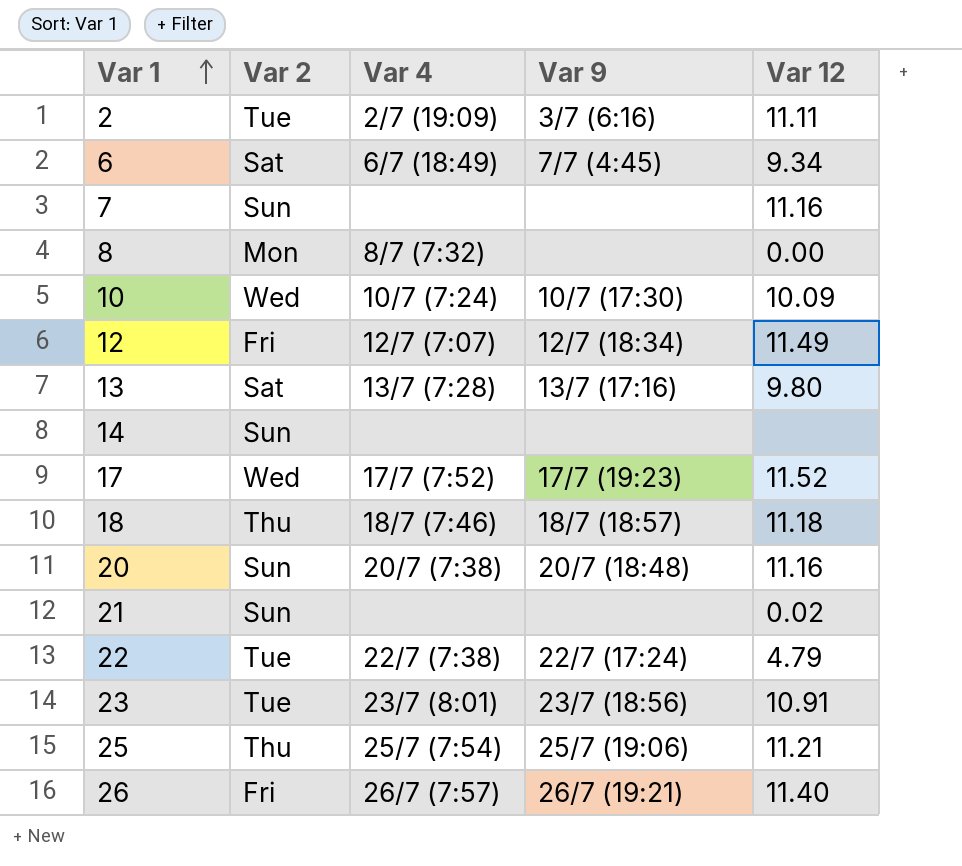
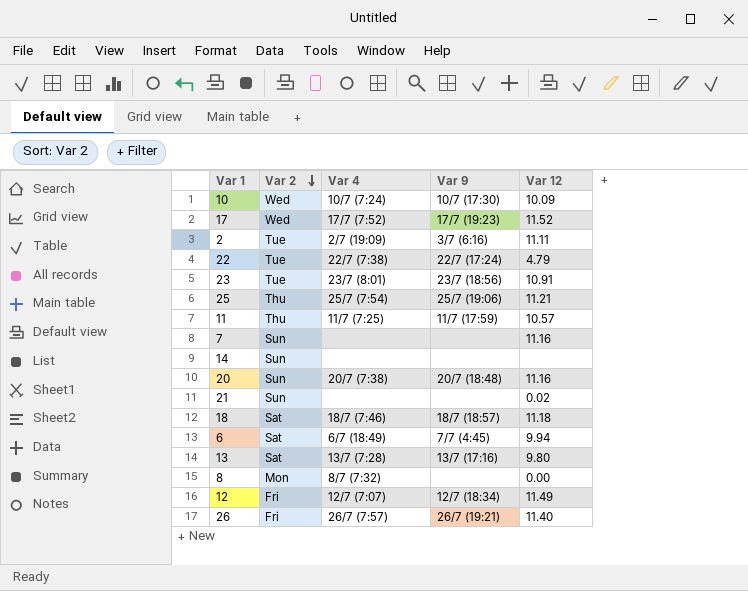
row order: Var 1 ascending -> Var 2 descending
row 11: none -> Thu | 11/7 (7:25) | 11/7 (17:59) | 10.57
18 | Var 2: Thu -> Sat
6 | Var 12: 9.34 -> 9.94

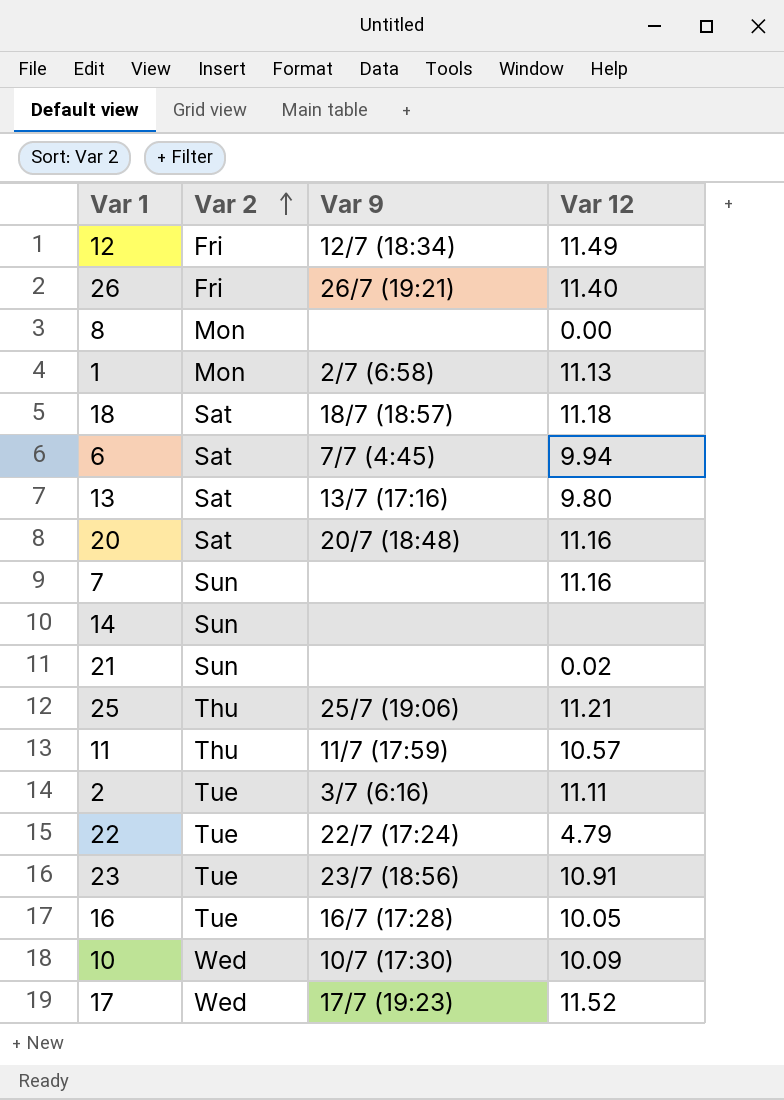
row order: Var 2 descending -> Var 2 ascending
column Var 4 | position: 3 -> none
row 1: none -> Mon | 2/7 (6:58) | 11.13
20 | Var 2: Sun -> Sat
row 16: none -> Tue | 16/7 (17:28) | 10.05

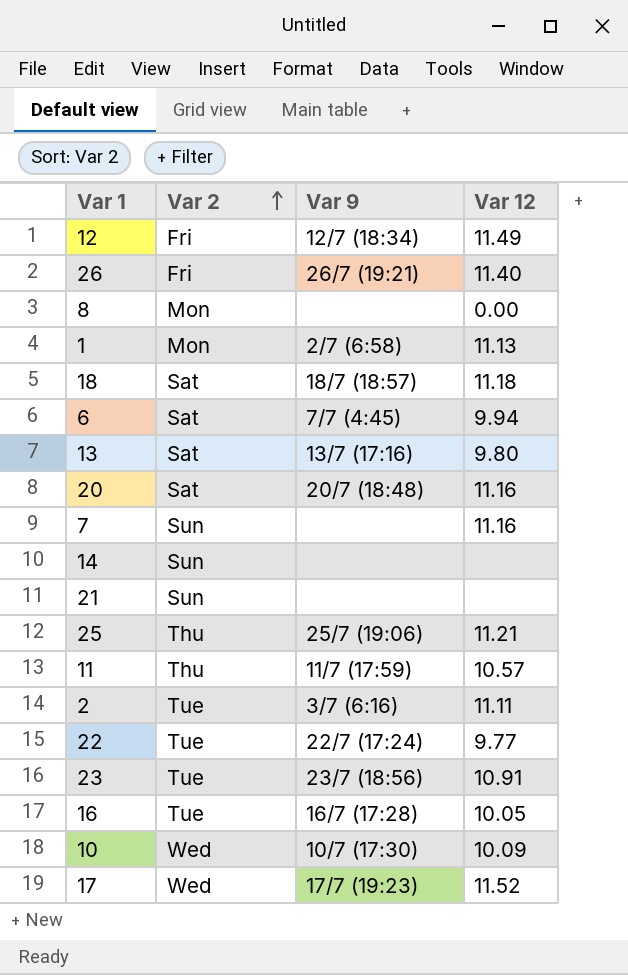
21 | Var 12: 0.02 -> none
22 | Var 12: 4.79 -> 9.77

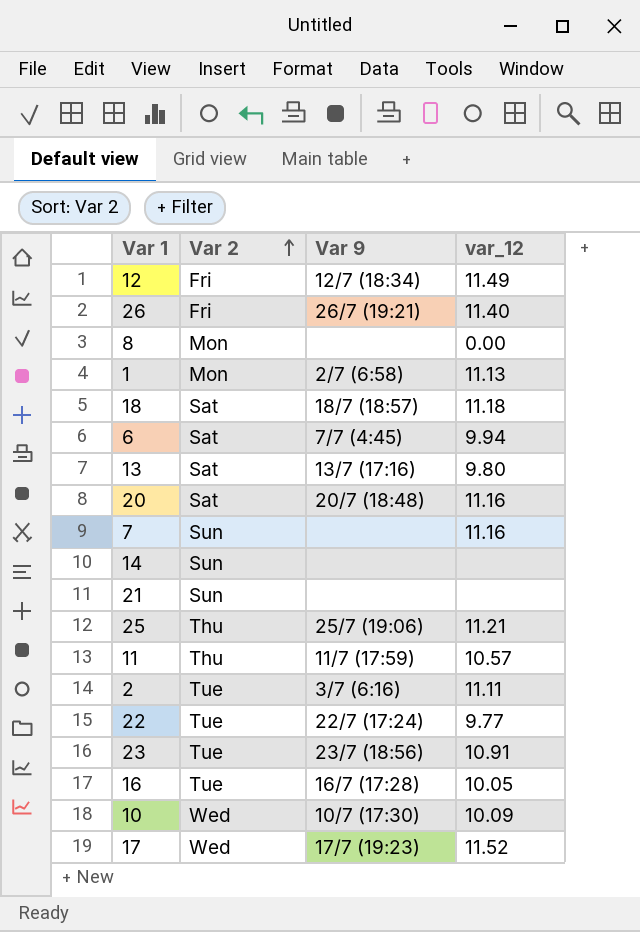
column name: Var 12 -> var_12

